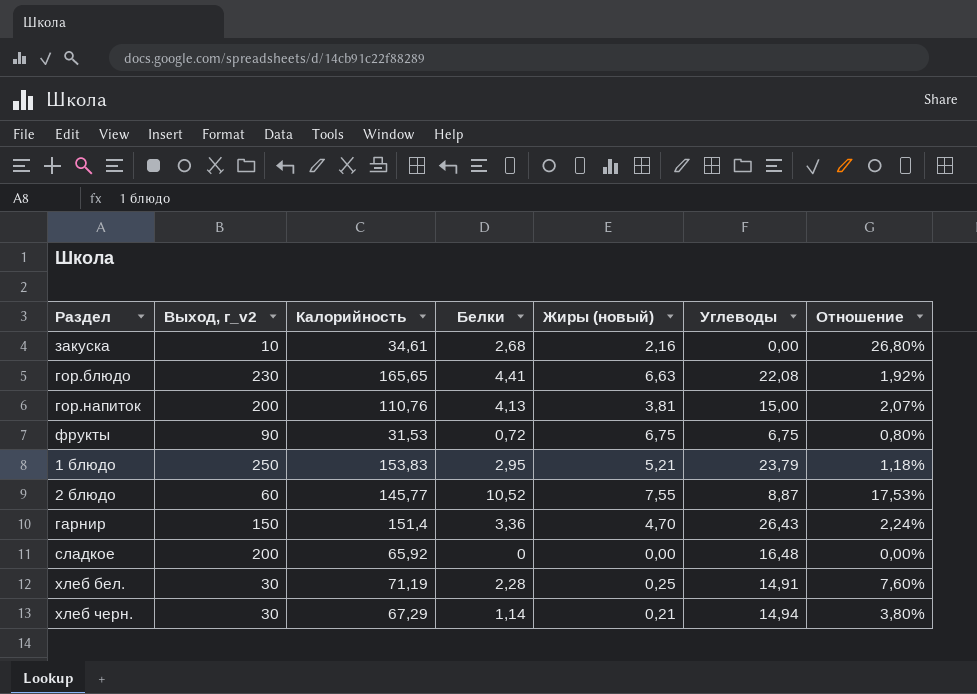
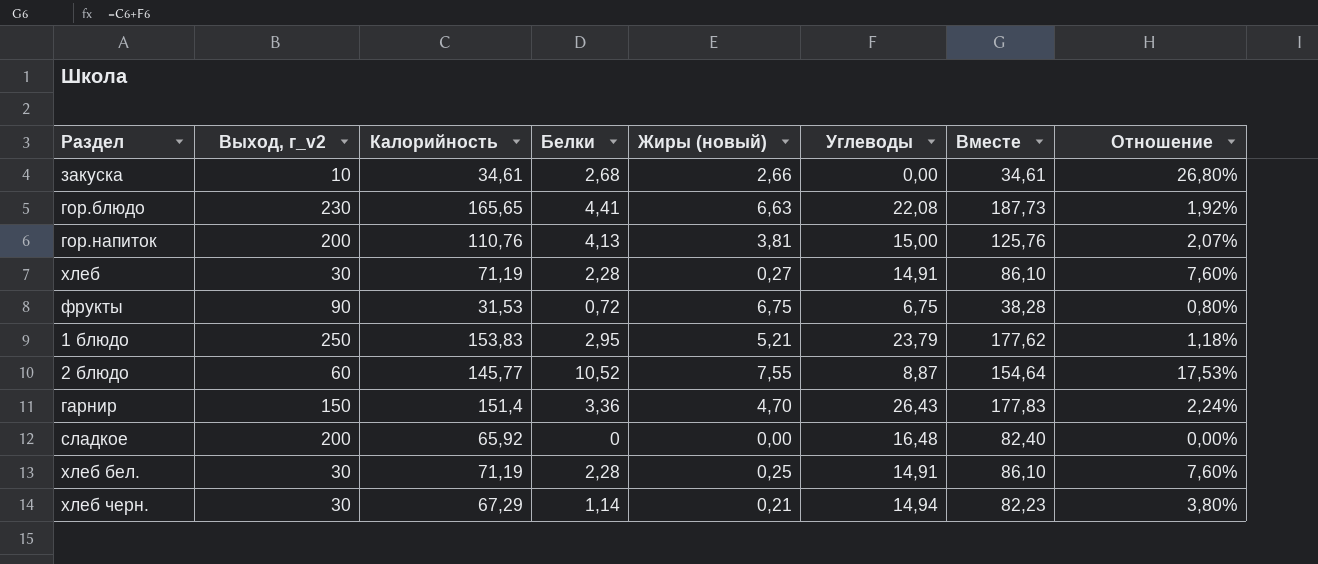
column Вместе | formula: none -> [Калорийность] + [Углеводы]
закуска | Жиры (новый): 2,16 -> 2,66
row хлеб: none -> 30 | 71,19 | 2,28 | 0,27 | 14,91 | 86,10 | 7,60%

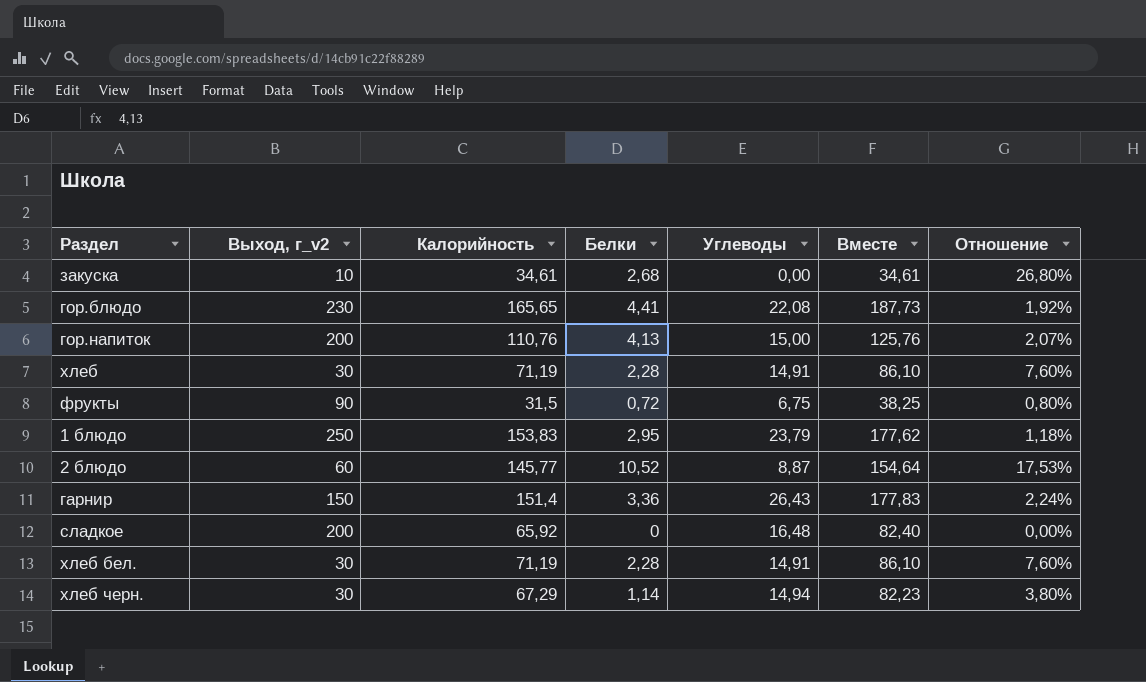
column Жиры (новый) | position: 5 -> none
фрукты | Калорийность: 31,53 -> 31,5
фрукты | Вместе: 38,28 -> 38,25

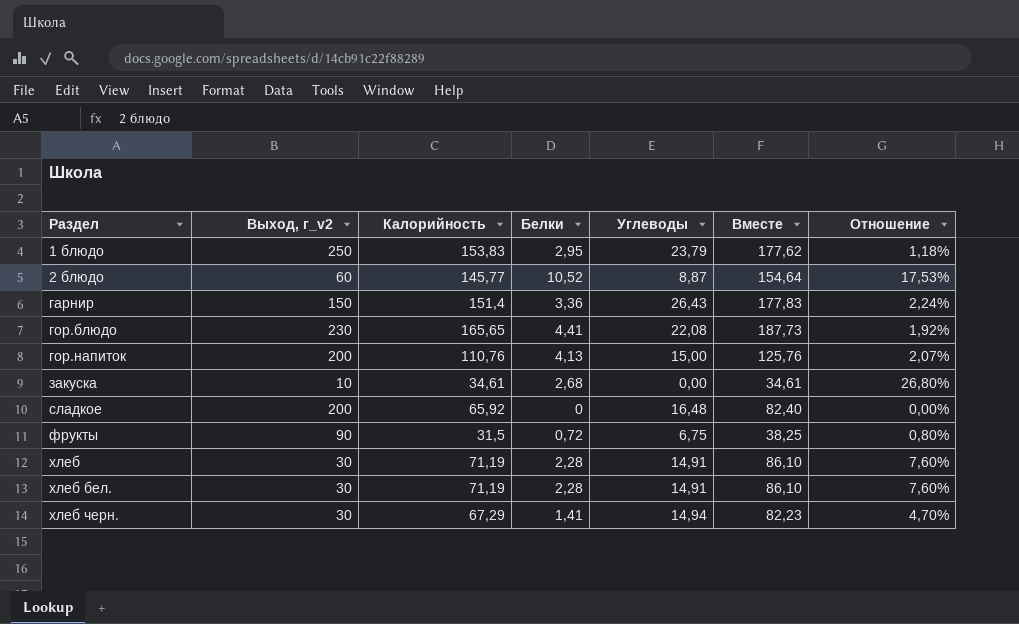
row order: none -> Раздел ascending
хлеб черн. | Белки: 1,14 -> 1,41
хлеб черн. | Отношение: 3,80% -> 4,70%

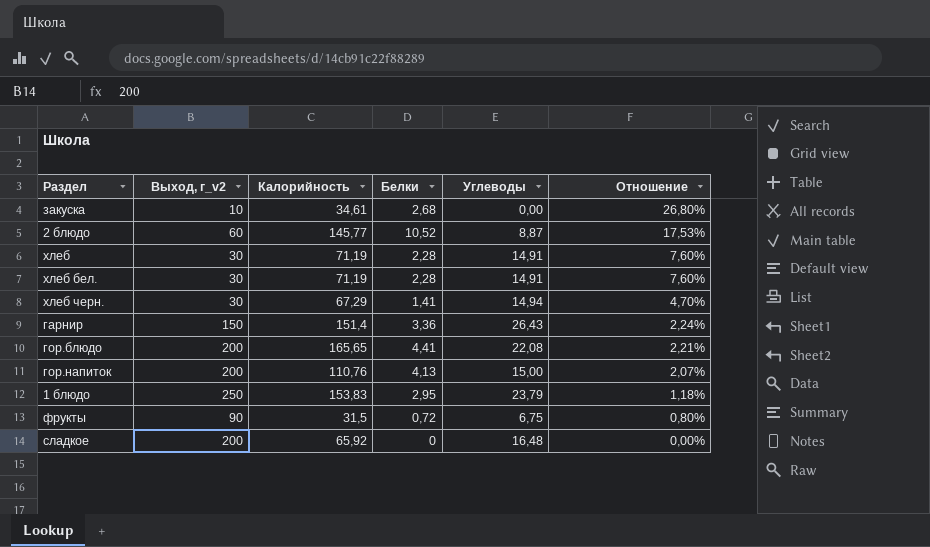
row order: Раздел ascending -> Отношение descending
column Вместе | formula: [Калорийность] + [Углеводы] -> none
гор.блюдо | Выход, г_v2: 230 -> 200
гор.блюдо | Отношение: 1,92% -> 2,21%

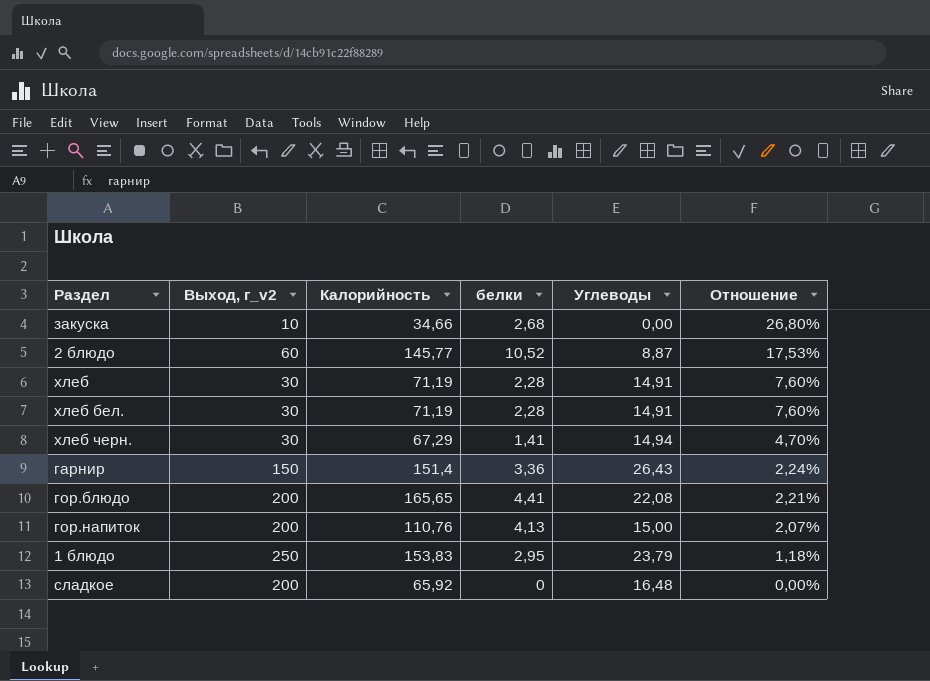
column name: Белки -> белки
row фрукты: 90 | 31,5 | 0,72 | 6,75 | 0,80% -> none
закуска | Калорийность: 34,61 -> 34,66

